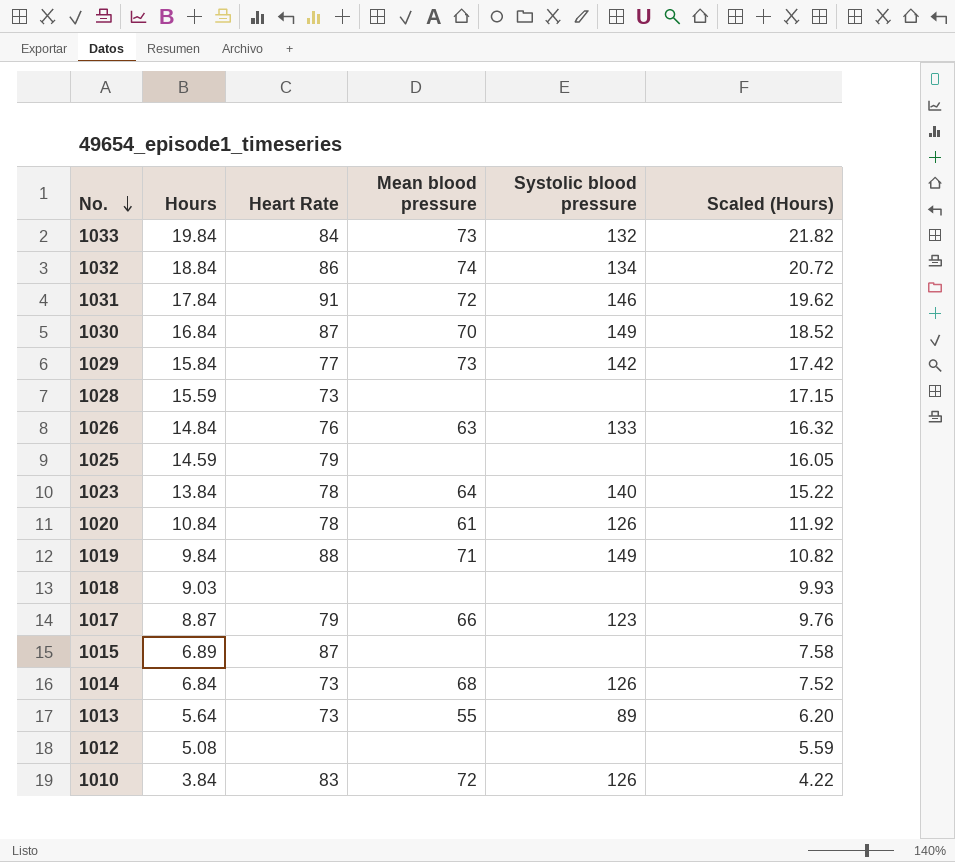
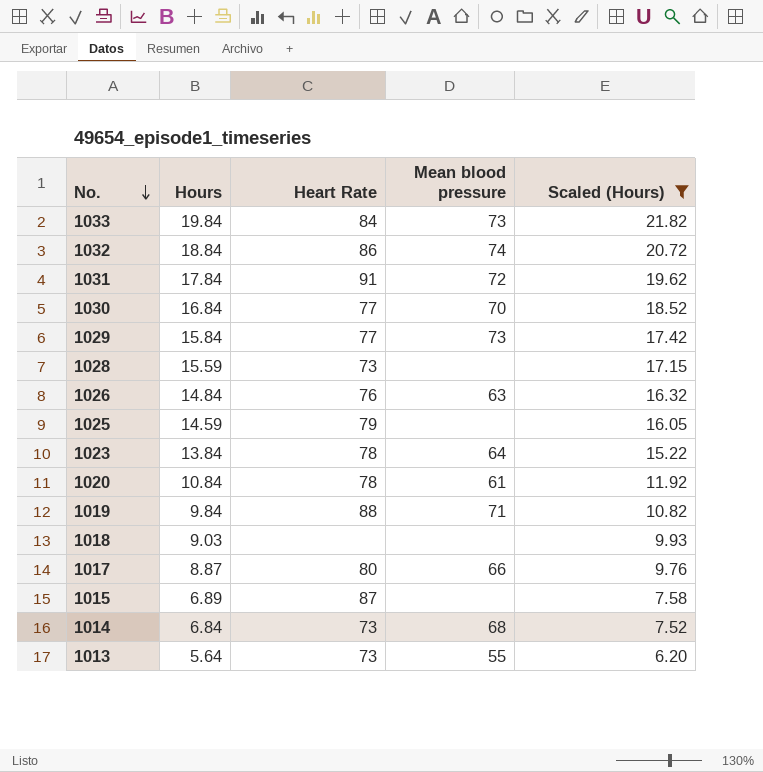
filter: none -> Scaled (Hours) >= 6.20
column Systolic blood pressure | position: 5 -> none
1030 | Heart Rate: 87 -> 77
1017 | Heart Rate: 79 -> 80

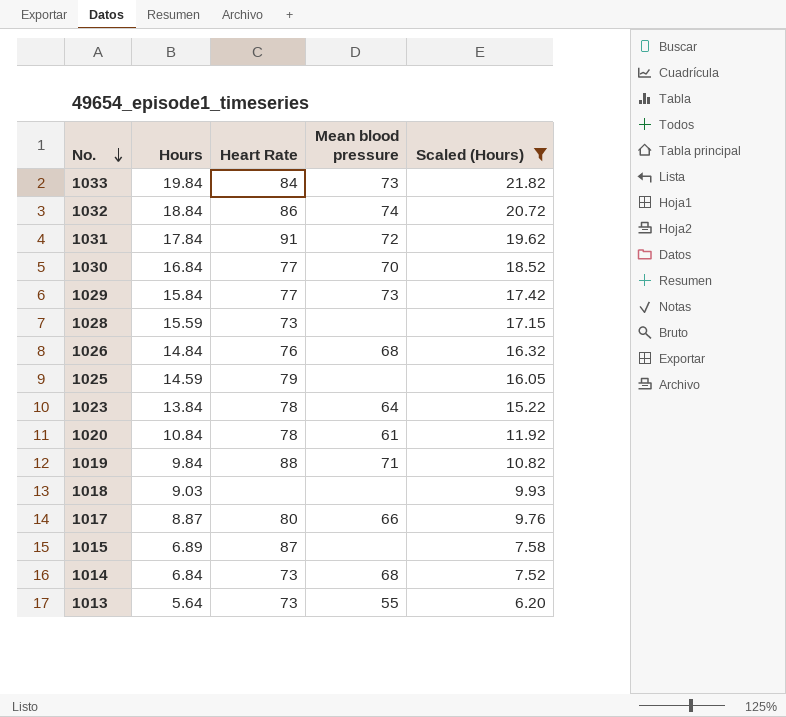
1026 | Mean blood pressure: 63 -> 68

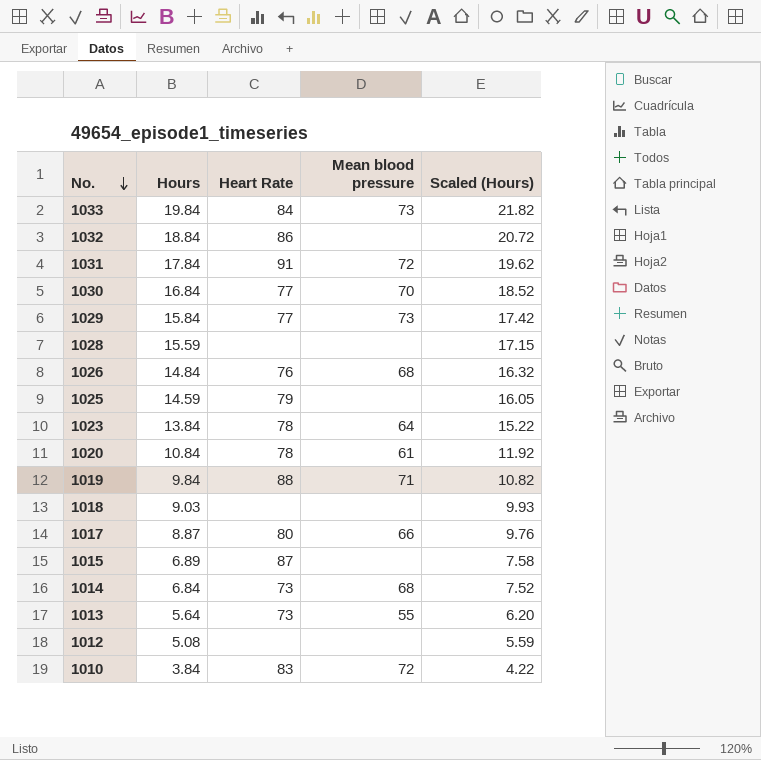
filter: Scaled (Hours) >= 6.20 -> none
1032 | Mean blood pressure: 74 -> none
1028 | Heart Rate: 73 -> none

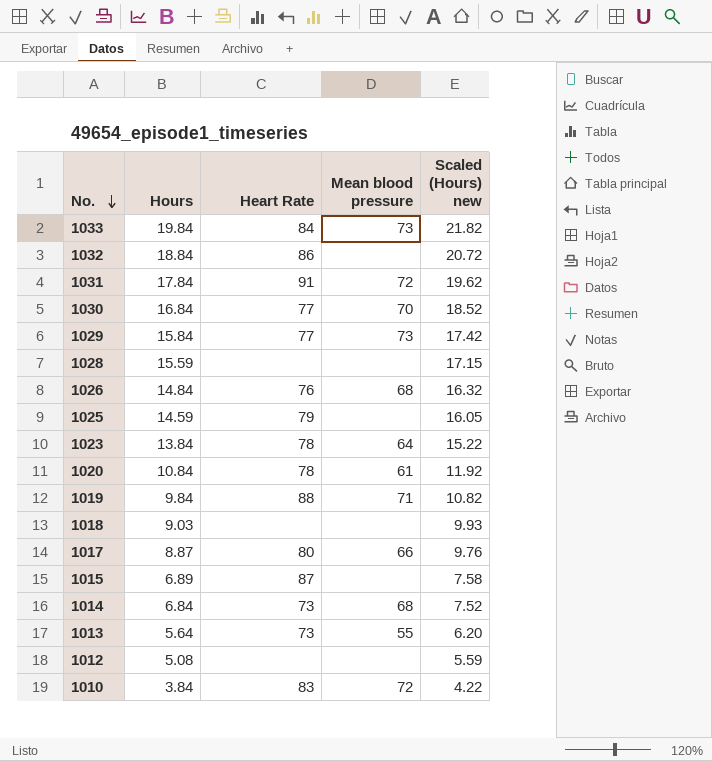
column name: Scaled (Hours) -> Scaled (Hours) new

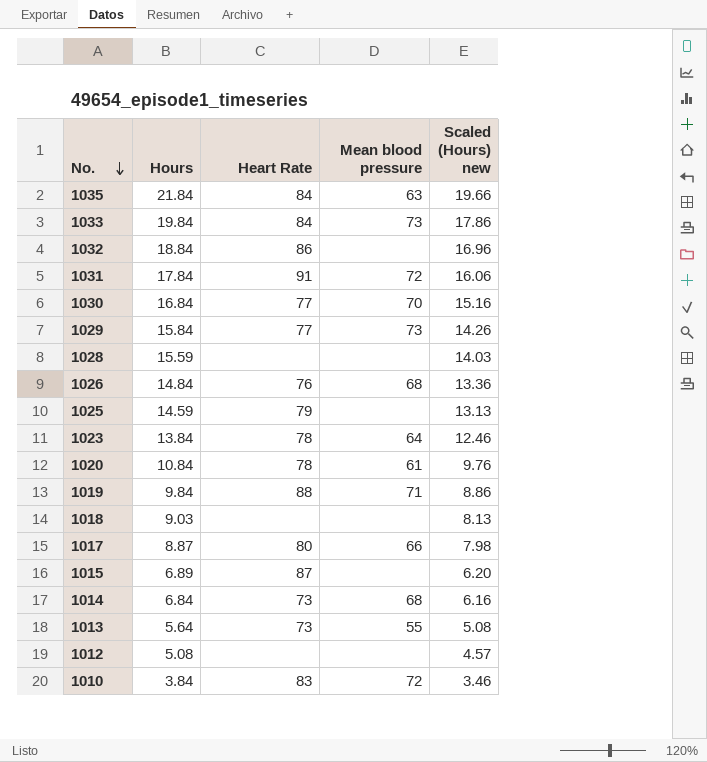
column Scaled (Hours) new | formula: [Hours] * 1.1 -> [Hours] * 0.9
row 1035: none -> 21.84 | 84 | 63 | 19.66

